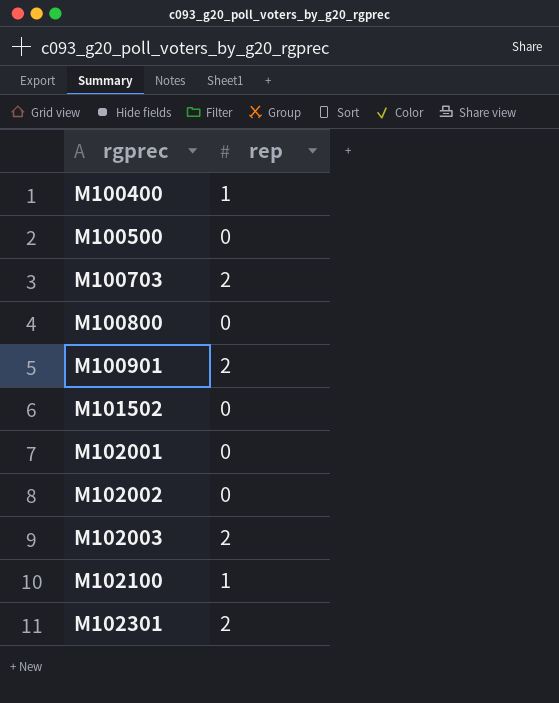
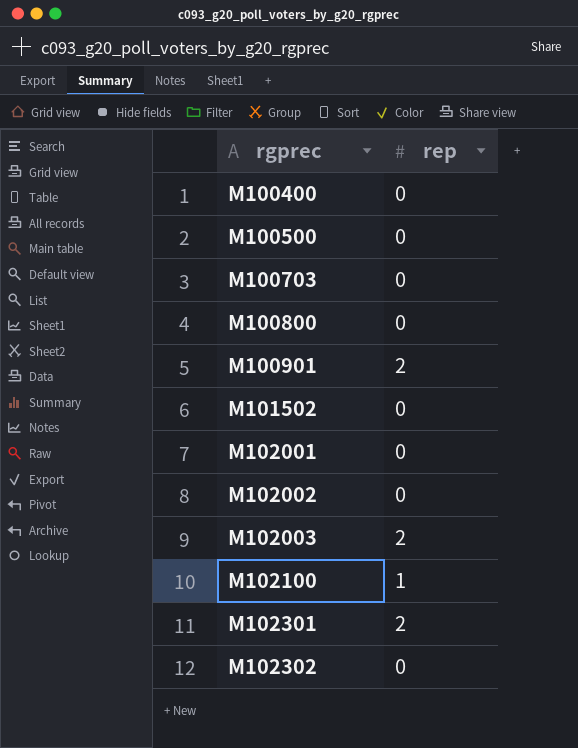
M100400 | rep: 1 -> 0
M100703 | rep: 2 -> 0
row M102302: none -> 0

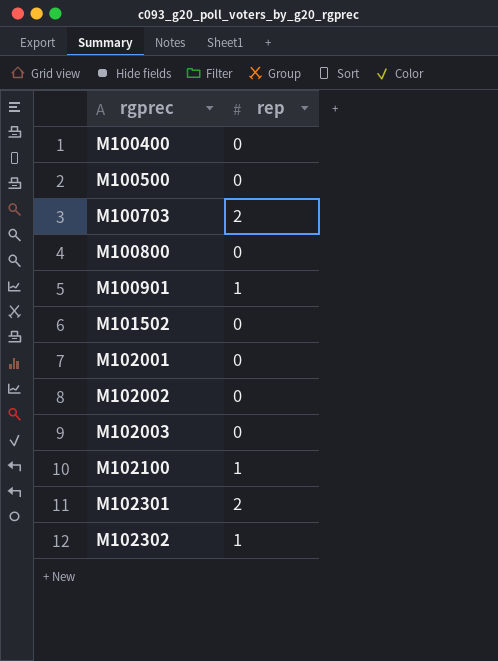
M100703 | rep: 0 -> 2
M100901 | rep: 2 -> 1
M102003 | rep: 2 -> 0
M102302 | rep: 0 -> 1

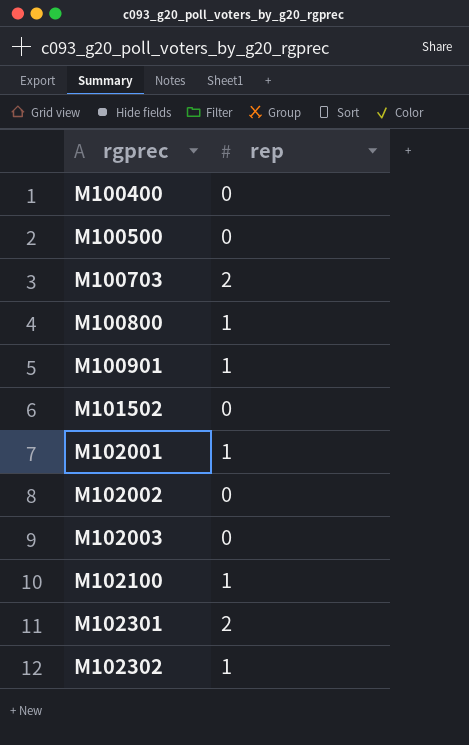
M100800 | rep: 0 -> 1
M102001 | rep: 0 -> 1

